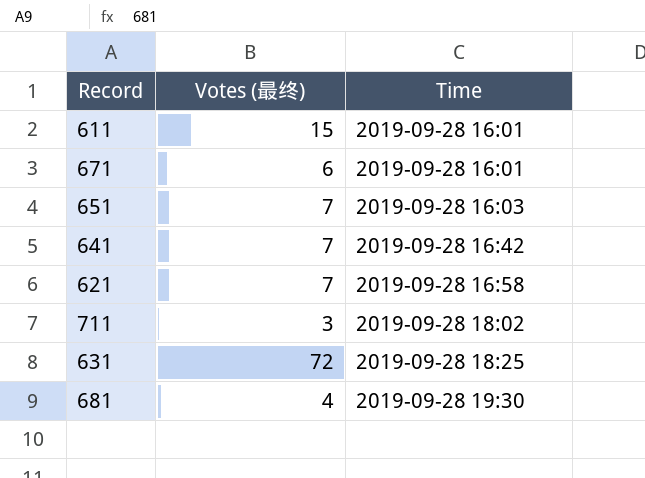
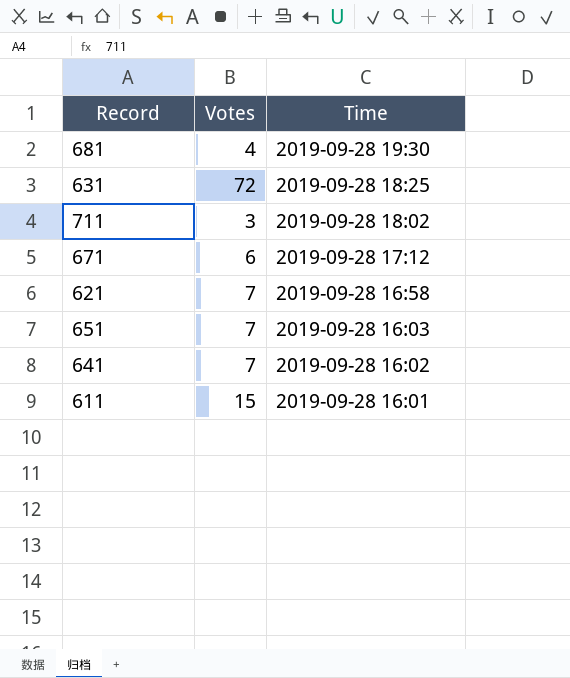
row order: Time ascending -> Time descending
column name: Votes (最终) -> Votes
671 | Time: 2019-09-28 16:01 -> 2019-09-28 17:12
641 | Time: 2019-09-28 16:42 -> 2019-09-28 16:02

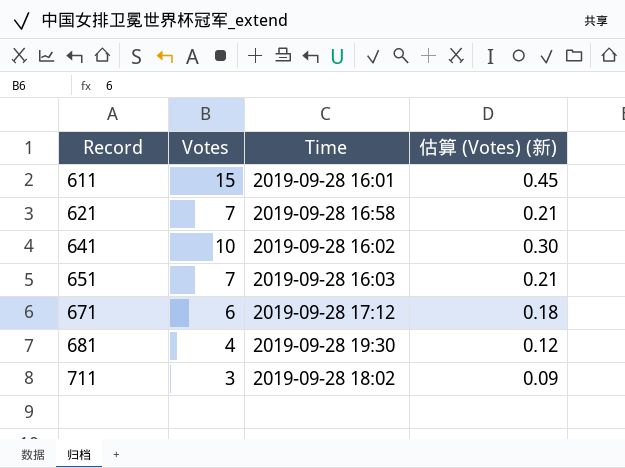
row order: Time descending -> Record ascending
column 估算 (Votes) (新) | formula: none -> [Votes] * 0.03
row 631: 72 | 2019-09-28 18:25 -> none
641 | Votes: 7 -> 10

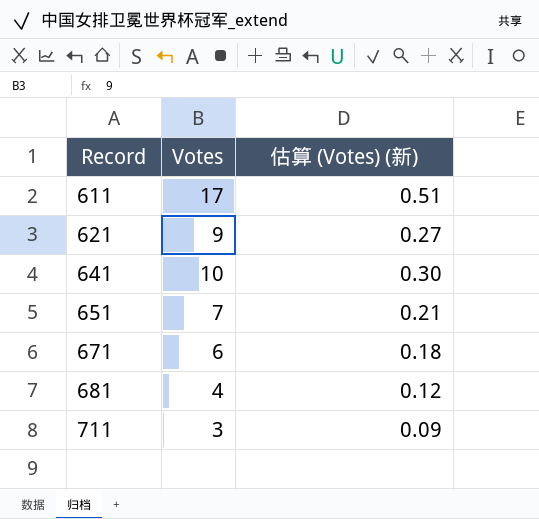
column Time | position: 3 -> none
611 | Votes: 15 -> 17
611 | 估算 (Votes) (新): 0.45 -> 0.51
621 | Votes: 7 -> 9
621 | 估算 (Votes) (新): 0.21 -> 0.27

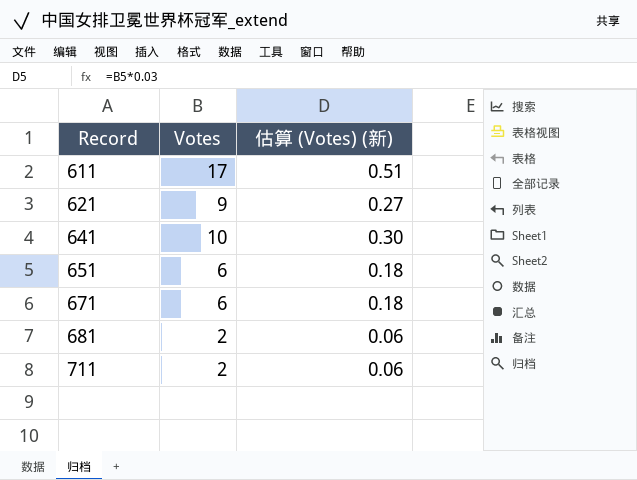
651 | Votes: 7 -> 6
651 | 估算 (Votes) (新): 0.21 -> 0.18
681 | Votes: 4 -> 2
681 | 估算 (Votes) (新): 0.12 -> 0.06
711 | Votes: 3 -> 2
711 | 估算 (Votes) (新): 0.09 -> 0.06

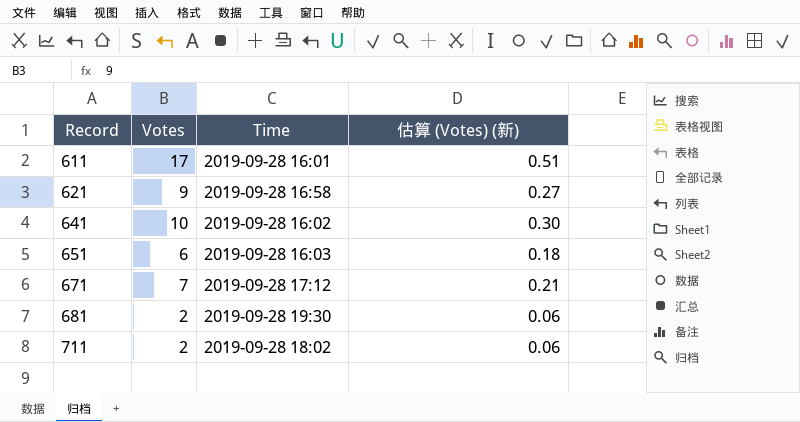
column Time | position: none -> 3
671 | Votes: 6 -> 7
671 | 估算 (Votes) (新): 0.18 -> 0.21

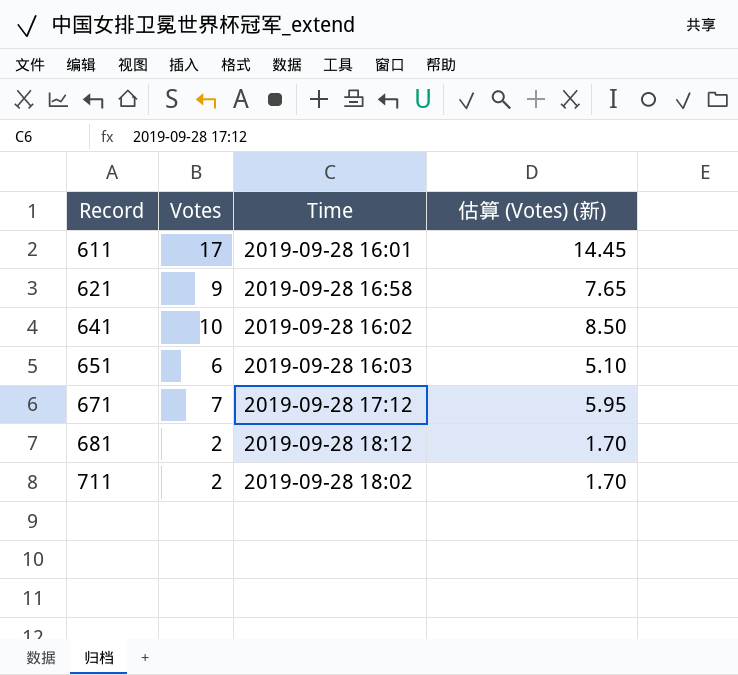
column 估算 (Votes) (新) | formula: [Votes] * 0.03 -> [Votes] * 0.85
681 | Time: 2019-09-28 19:30 -> 2019-09-28 18:12

